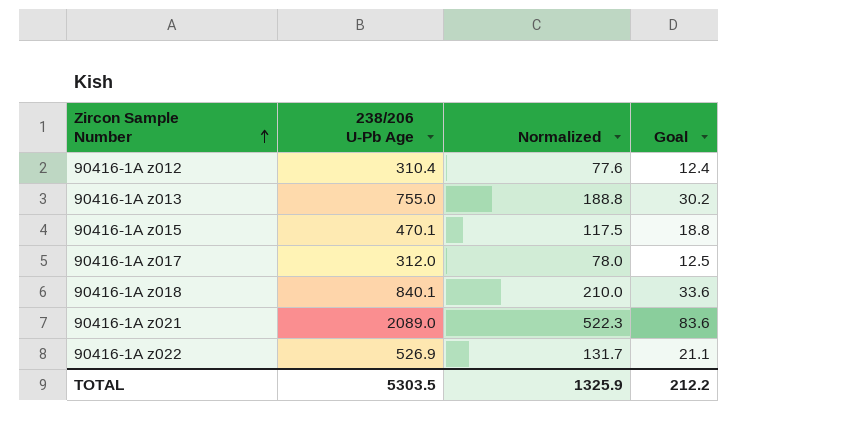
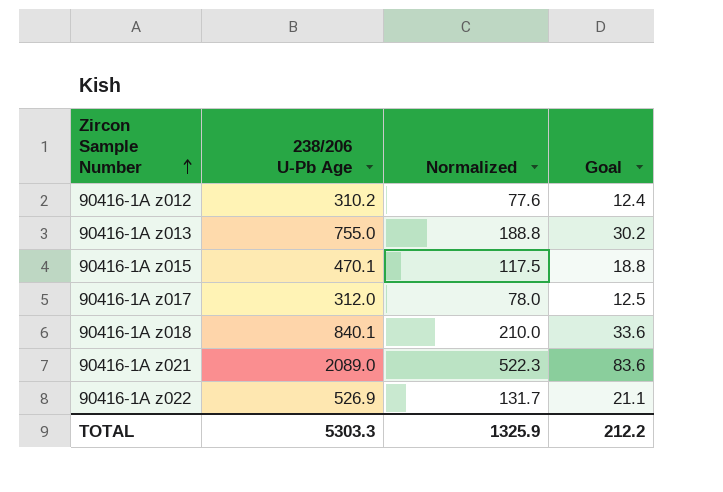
90416-1A z012 | 238/206 U-Pb Age: 310.4 -> 310.2
TOTAL | 238/206 U-Pb Age: 5303.5 -> 5303.3

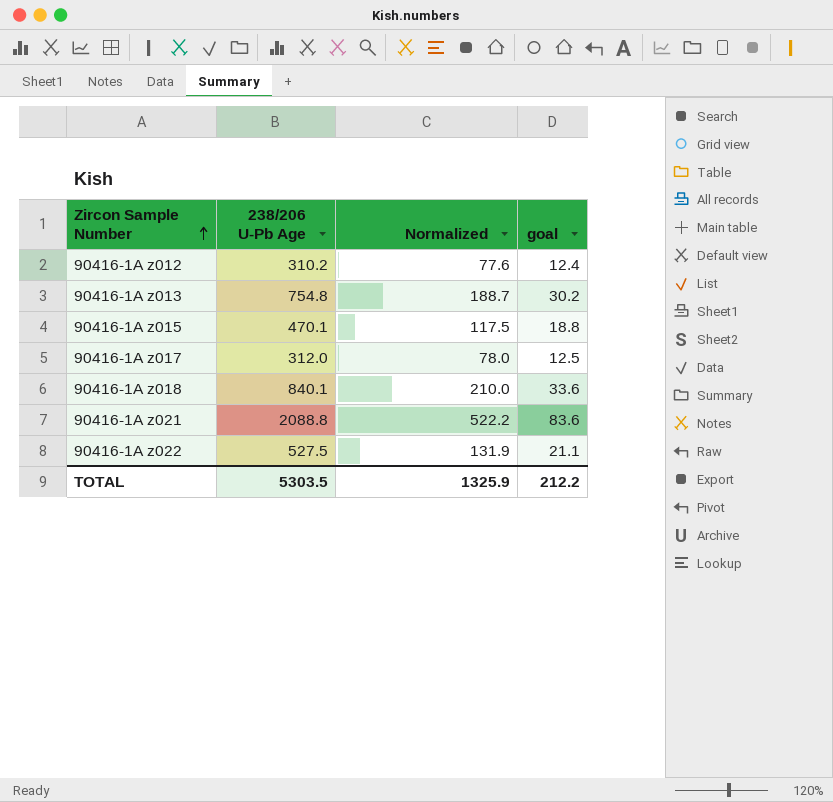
column name: Goal -> goal
90416-1A z013 | 238/206 U-Pb Age: 755.0 -> 754.8
90416-1A z013 | Normalized: 188.8 -> 188.7
90416-1A z021 | 238/206 U-Pb Age: 2089.0 -> 2088.8
90416-1A z021 | Normalized: 522.3 -> 522.2
90416-1A z022 | 238/206 U-Pb Age: 526.9 -> 527.5
90416-1A z022 | Normalized: 131.7 -> 131.9
TOTAL | 238/206 U-Pb Age: 5303.3 -> 5303.5

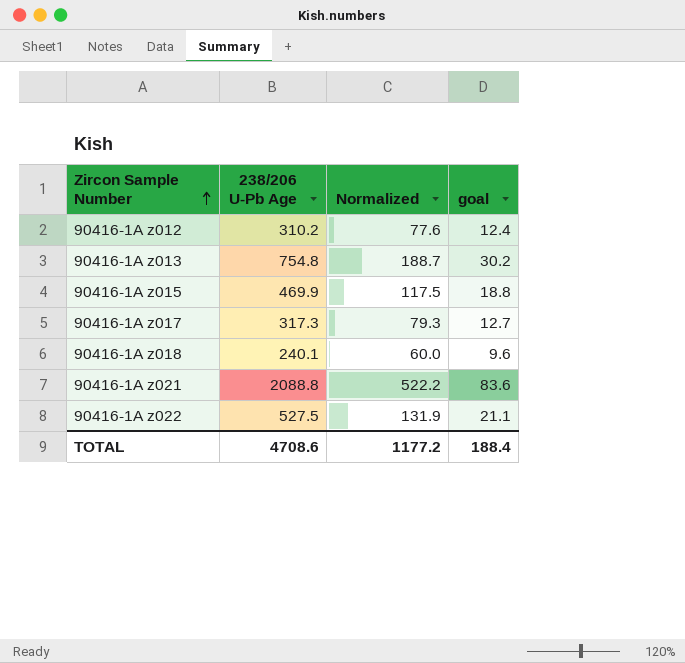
90416-1A z015 | 238/206 U-Pb Age: 470.1 -> 469.9
90416-1A z017 | 238/206 U-Pb Age: 312.0 -> 317.3
90416-1A z017 | Normalized: 78.0 -> 79.3
90416-1A z017 | goal: 12.5 -> 12.7
90416-1A z018 | 238/206 U-Pb Age: 840.1 -> 240.1
90416-1A z018 | Normalized: 210.0 -> 60.0
90416-1A z018 | goal: 33.6 -> 9.6
TOTAL | 238/206 U-Pb Age: 5303.5 -> 4708.6
TOTAL | Normalized: 1325.9 -> 1177.2
TOTAL | goal: 212.2 -> 188.4

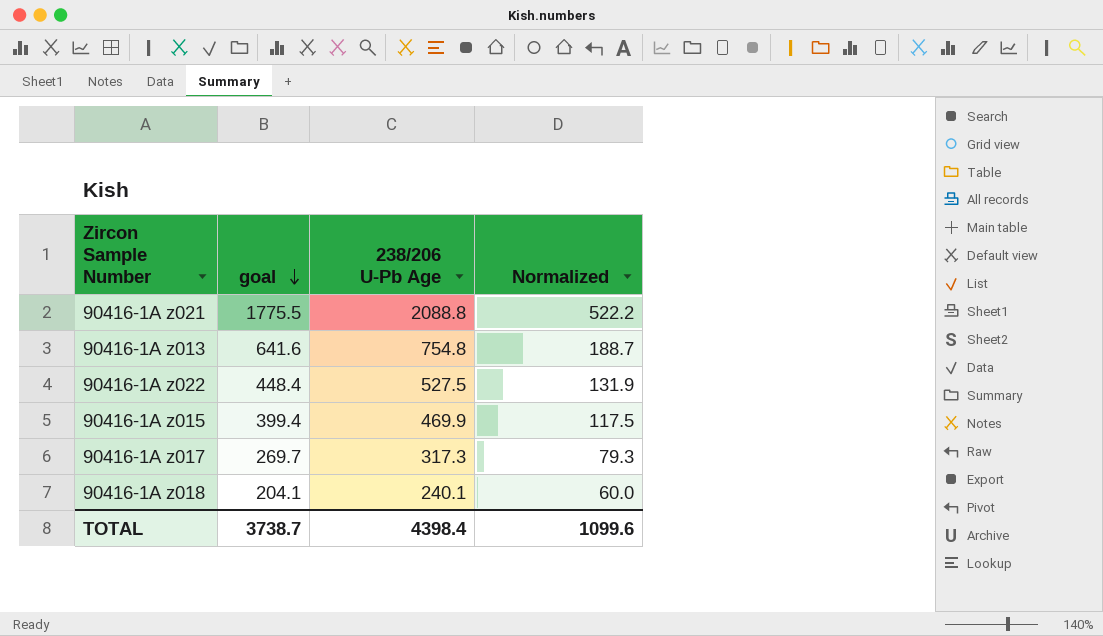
row order: Zircon Sample Number ascending -> goal descending
column goal | formula: [238/206 U-Pb Age] * 0.04 -> [238/206 U-Pb Age] * 0.85
column goal | position: 4 -> 2
row 90416-1A z012: 310.2 | 77.6 | 12.4 -> none
TOTAL | goal: 188.4 -> 3738.7
TOTAL | 238/206 U-Pb Age: 4708.6 -> 4398.4
TOTAL | Normalized: 1177.2 -> 1099.6

